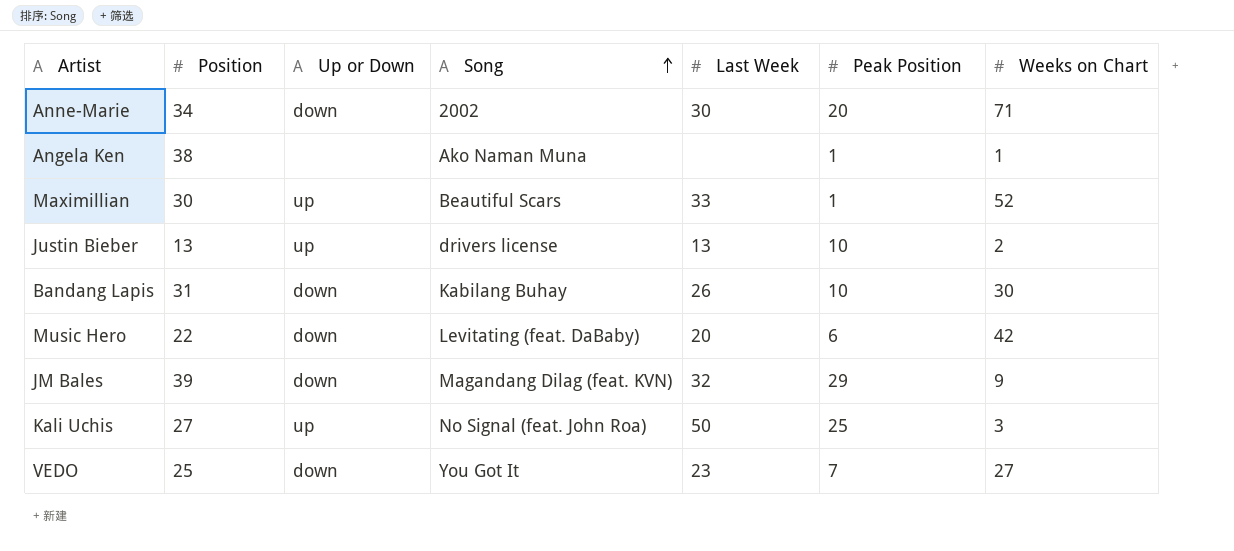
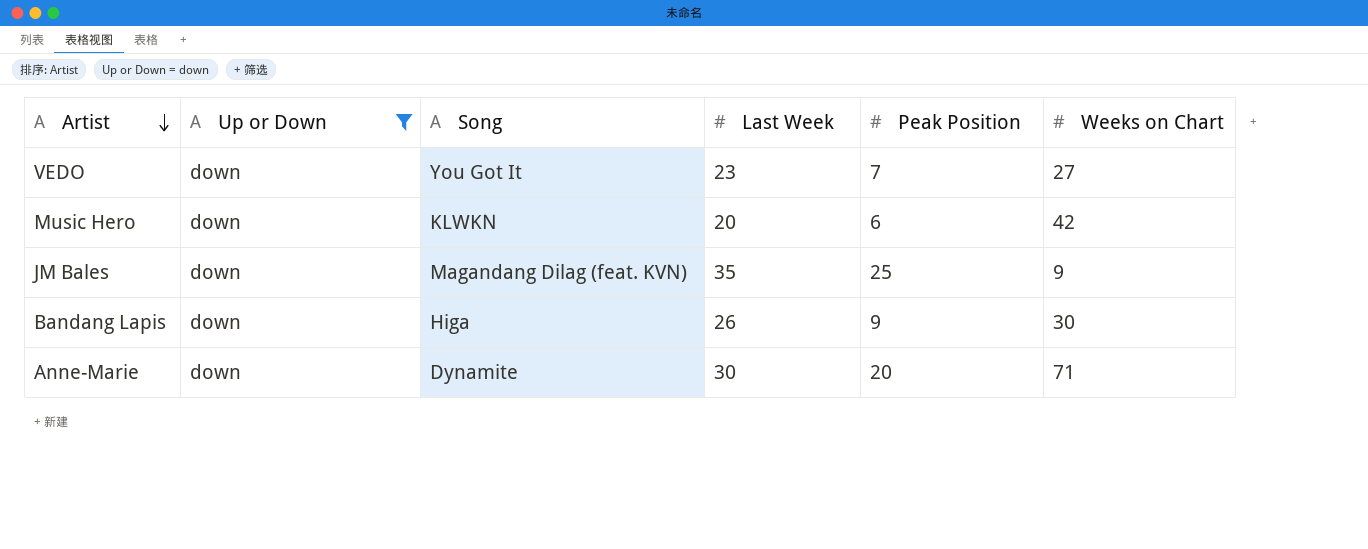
filter: none -> Up or Down = down
row order: Song ascending -> Artist descending
column Position | position: 2 -> none
Music Hero | Song: Levitating (feat. DaBaby) -> KLWKN
JM Bales | Last Week: 32 -> 35
JM Bales | Peak Position: 29 -> 25
Bandang Lapis | Song: Kabilang Buhay -> Higa
Bandang Lapis | Peak Position: 10 -> 9
Anne-Marie | Song: 2002 -> Dynamite

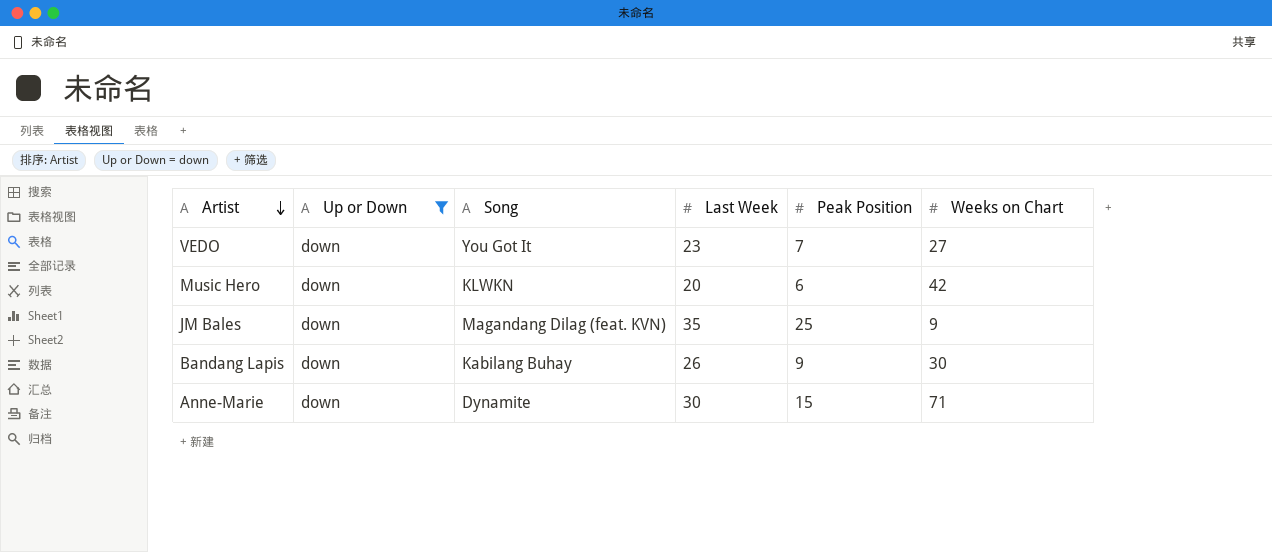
Bandang Lapis | Song: Higa -> Kabilang Buhay
Anne-Marie | Peak Position: 20 -> 15

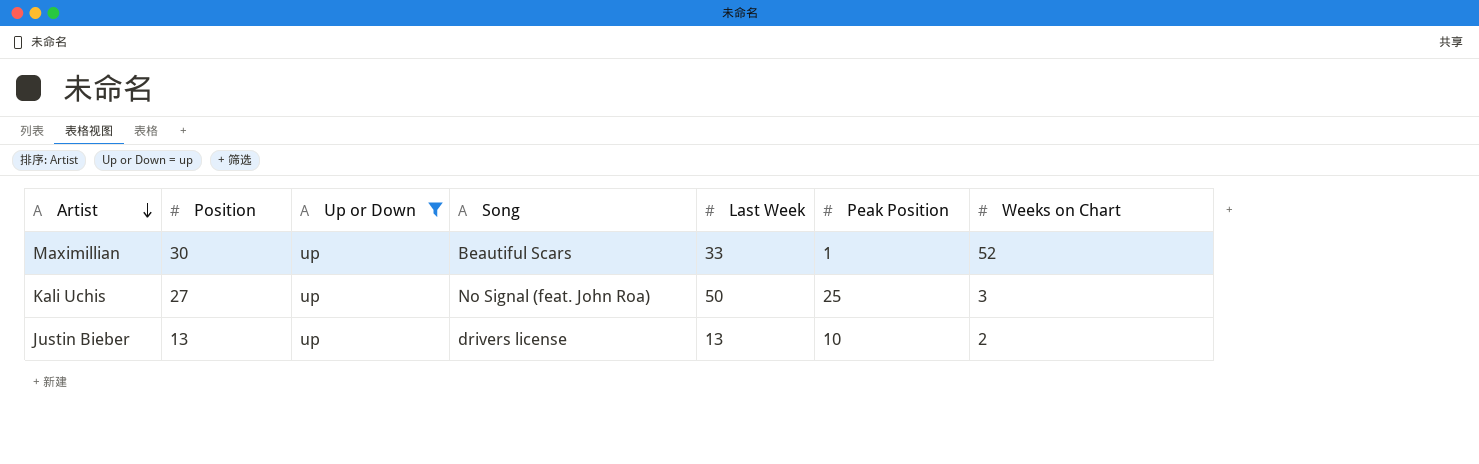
filter: Up or Down = down -> Up or Down = up
column Position | position: none -> 2

